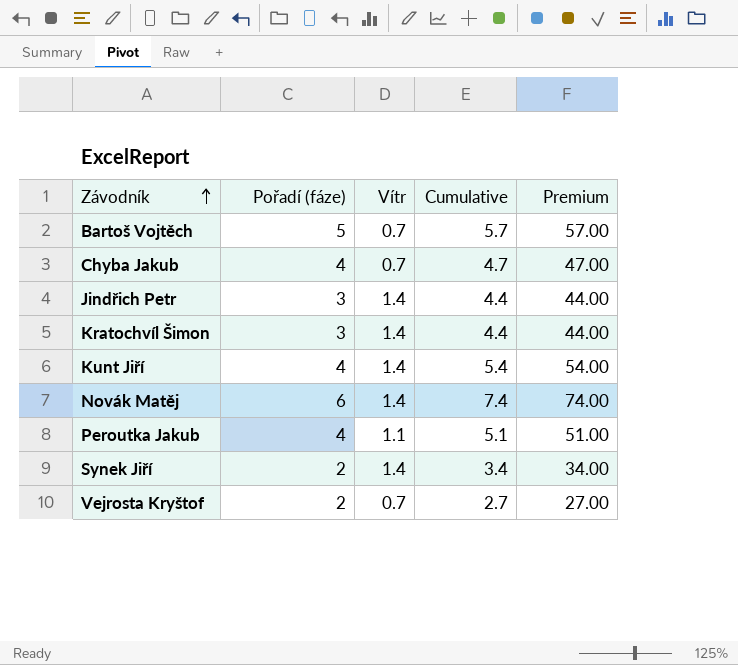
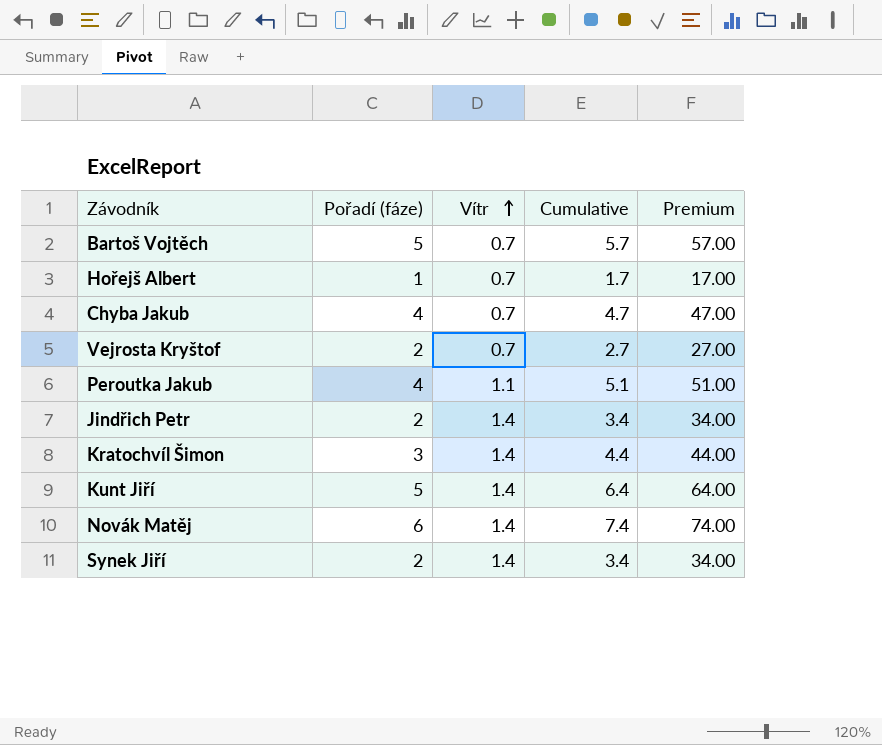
row order: Závodník ascending -> Vítr ascending
row Hořejš Albert: none -> 1 | 0.7 | 1.7 | 17.00
Jindřich Petr | Pořadí (fáze): 3 -> 2
Jindřich Petr | Cumulative: 4.4 -> 3.4
Jindřich Petr | Premium: 44.00 -> 34.00
Kunt Jiří | Pořadí (fáze): 4 -> 5
Kunt Jiří | Cumulative: 5.4 -> 6.4
Kunt Jiří | Premium: 54.00 -> 64.00

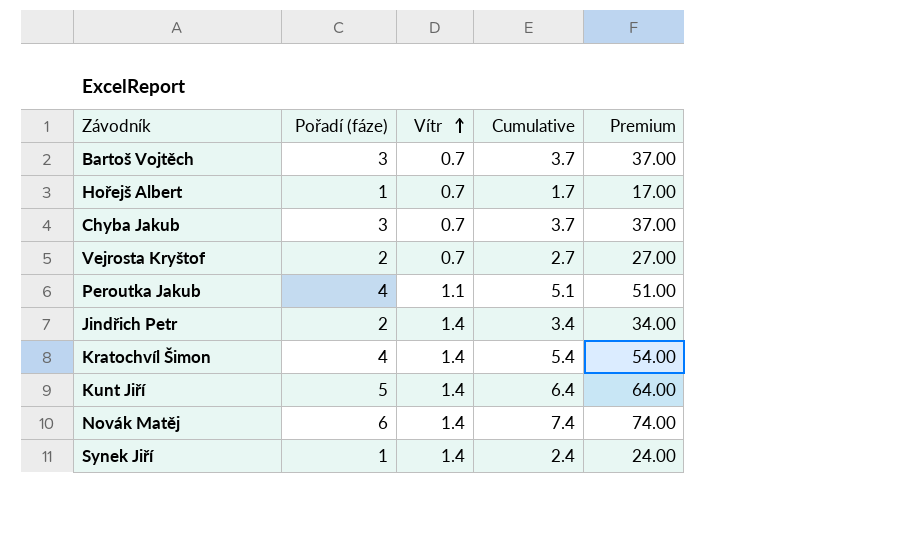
Bartoš Vojtěch | Pořadí (fáze): 5 -> 3
Bartoš Vojtěch | Cumulative: 5.7 -> 3.7
Bartoš Vojtěch | Premium: 57.00 -> 37.00
Chyba Jakub | Pořadí (fáze): 4 -> 3
Chyba Jakub | Cumulative: 4.7 -> 3.7
Chyba Jakub | Premium: 47.00 -> 37.00
Kratochvíl Šimon | Pořadí (fáze): 3 -> 4
Kratochvíl Šimon | Cumulative: 4.4 -> 5.4
Kratochvíl Šimon | Premium: 44.00 -> 54.00
Synek Jiří | Pořadí (fáze): 2 -> 1
Synek Jiří | Cumulative: 3.4 -> 2.4
Synek Jiří | Premium: 34.00 -> 24.00

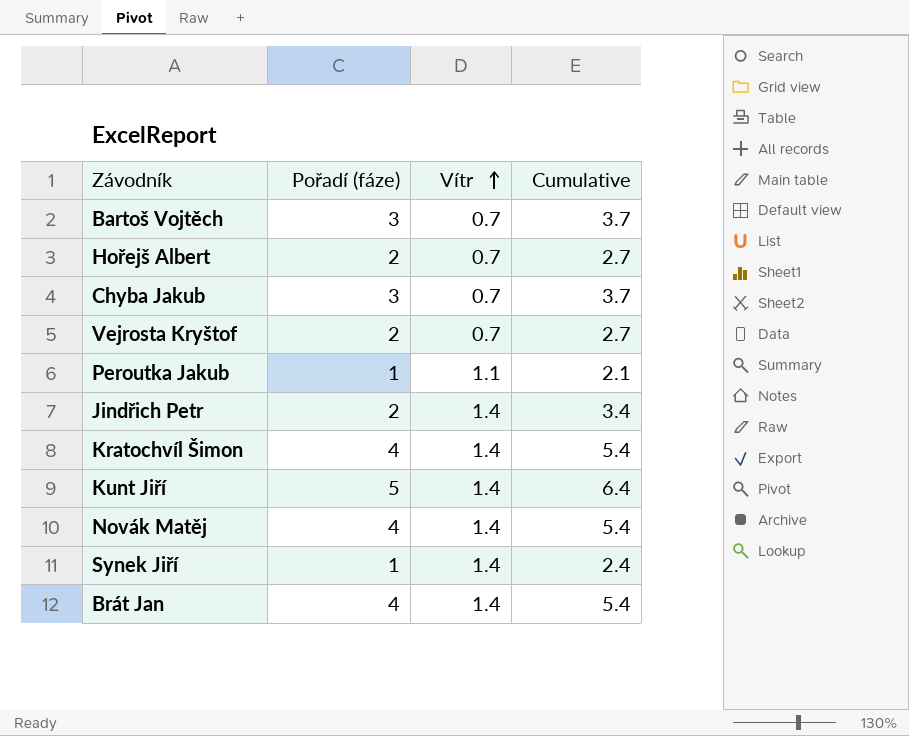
column Premium | formula: [Cumulative] * 10 -> none
Hořejš Albert | Pořadí (fáze): 1 -> 2
Hořejš Albert | Cumulative: 1.7 -> 2.7
Peroutka Jakub | Pořadí (fáze): 4 -> 1
Peroutka Jakub | Cumulative: 5.1 -> 2.1
Novák Matěj | Pořadí (fáze): 6 -> 4
Novák Matěj | Cumulative: 7.4 -> 5.4
row Brát Jan: none -> 4 | 1.4 | 5.4

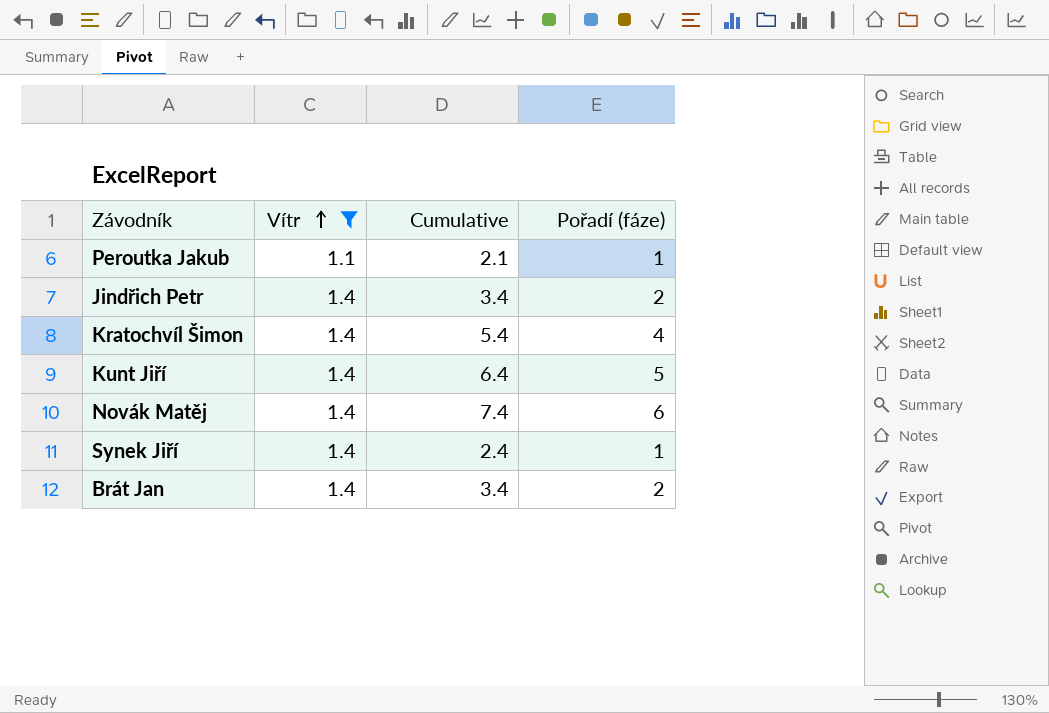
filter: none -> Vítr != 0.7
column Pořadí (fáze) | position: 2 -> 4
Novák Matěj | Cumulative: 5.4 -> 7.4
Novák Matěj | Pořadí (fáze): 4 -> 6
Brát Jan | Cumulative: 5.4 -> 3.4
Brát Jan | Pořadí (fáze): 4 -> 2

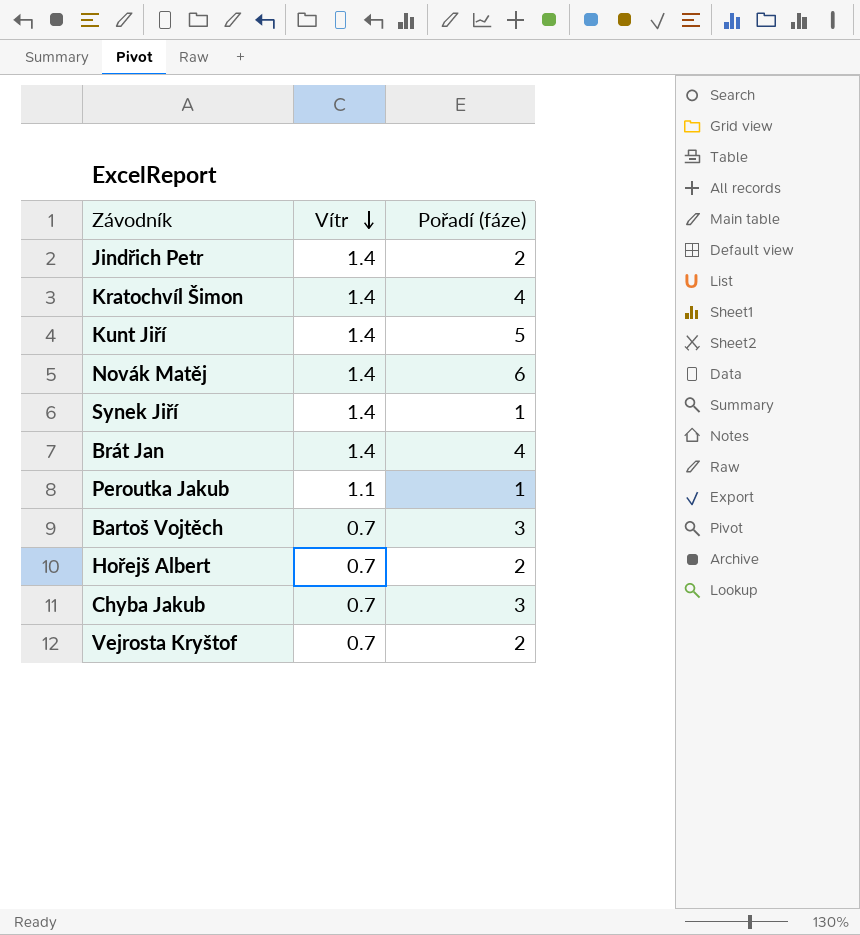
filter: Vítr != 0.7 -> none
row order: Vítr ascending -> Vítr descending
column Cumulative | formula: [Vítr] + [Pořadí (fáze)] -> none
Brát Jan | Pořadí (fáze): 2 -> 4

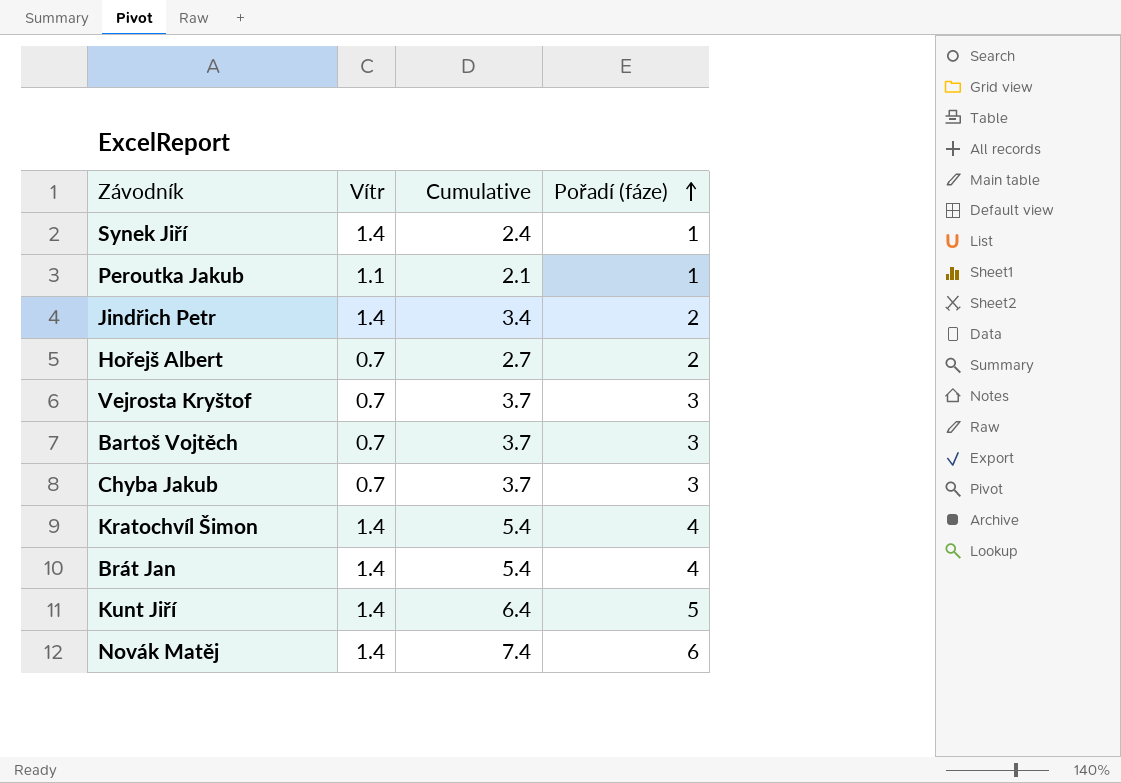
row order: Vítr descending -> Pořadí (fáze) ascending
column Cumulative | formula: none -> [Vítr] + [Pořadí (fáze)]
Vejrosta Kryštof | Pořadí (fáze): 2 -> 3

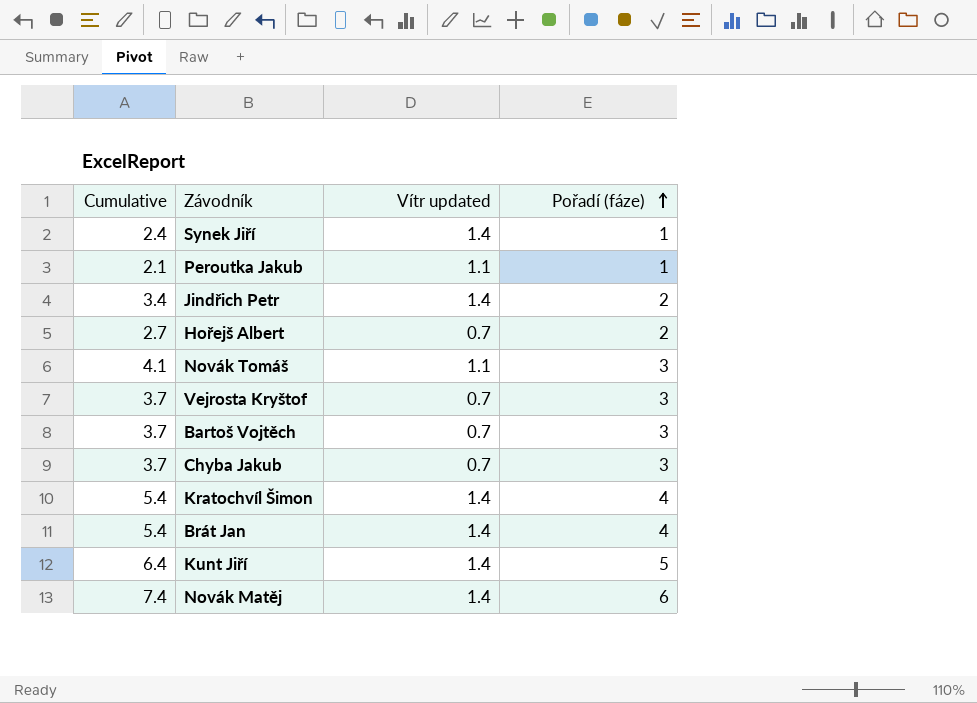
column Cumulative | position: 3 -> 1
column name: Vítr -> Vítr updated
row Novák Tomáš: none -> 4.1 | 1.1 | 3

